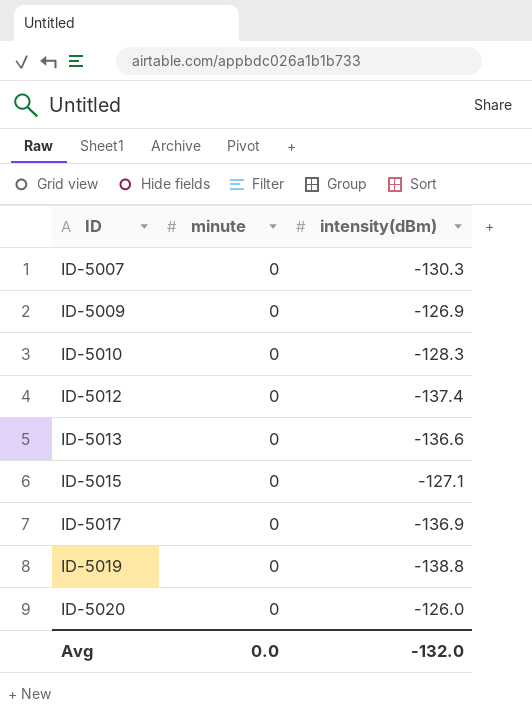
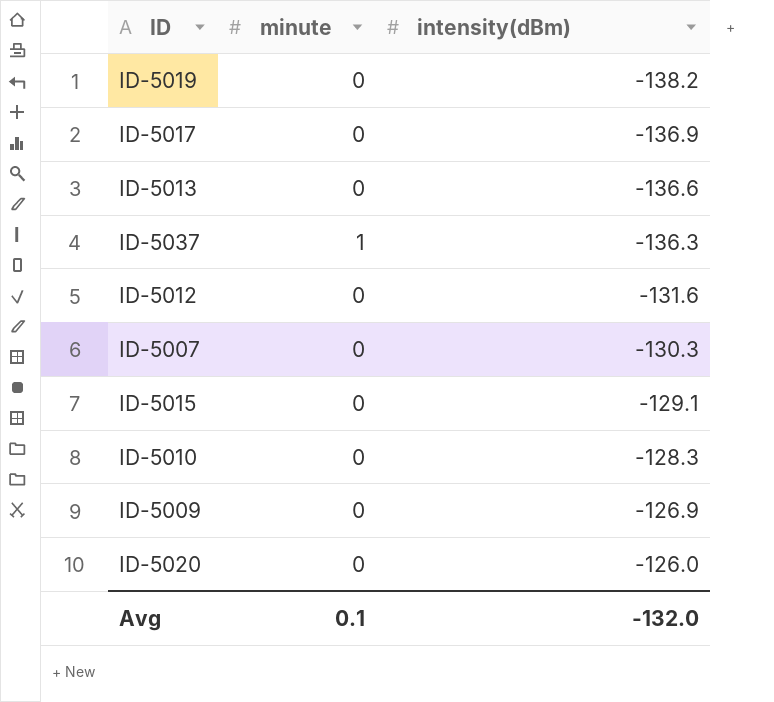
row order: ID ascending -> intensity(dBm) ascending
ID-5019 | intensity(dBm): -138.8 -> -138.2
row ID-5037: none -> 1 | -136.3
ID-5012 | intensity(dBm): -137.4 -> -131.6
ID-5015 | intensity(dBm): -127.1 -> -129.1
Avg | minute: 0.0 -> 0.1

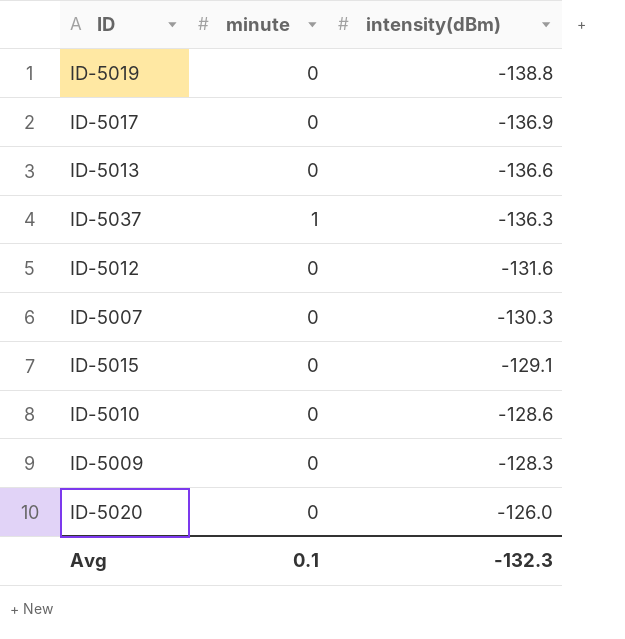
ID-5019 | intensity(dBm): -138.2 -> -138.8
ID-5010 | intensity(dBm): -128.3 -> -128.6
ID-5009 | intensity(dBm): -126.9 -> -128.3
Avg | intensity(dBm): -132.0 -> -132.3

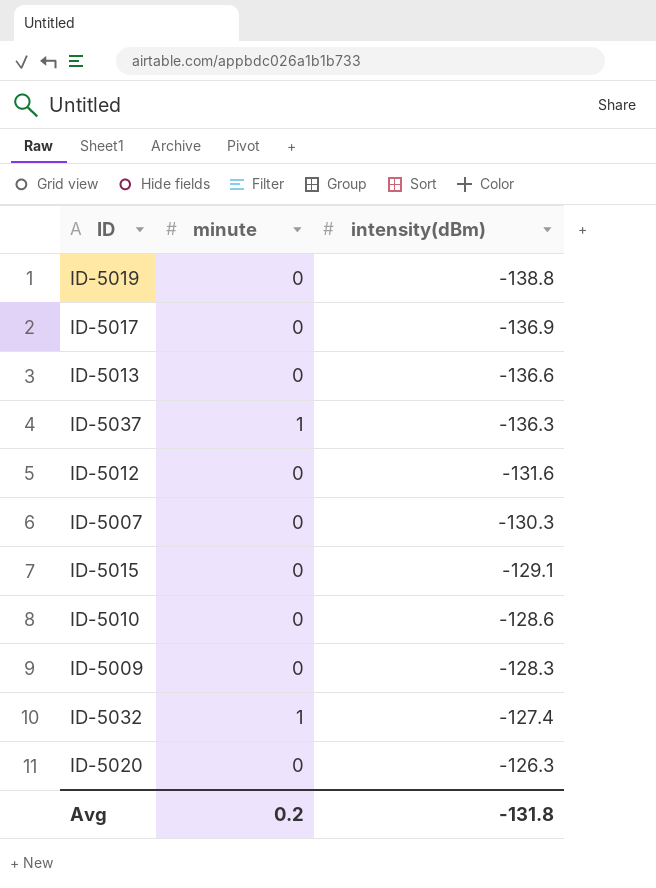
row ID-5032: none -> 1 | -127.4
ID-5020 | intensity(dBm): -126.0 -> -126.3
Avg | minute: 0.1 -> 0.2
Avg | intensity(dBm): -132.3 -> -131.8

